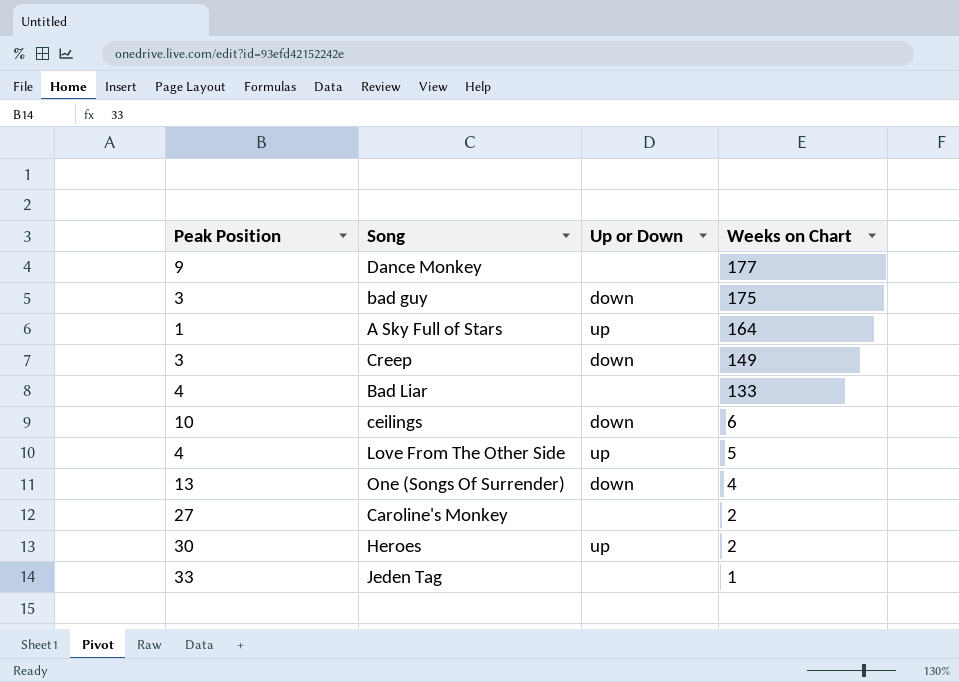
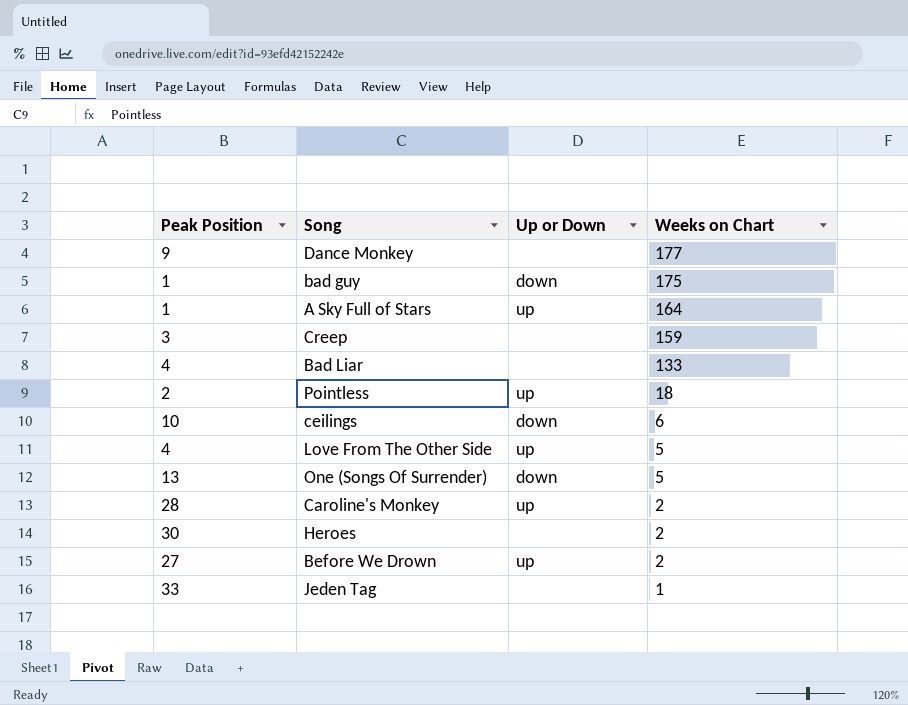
bad guy | Peak Position: 3 -> 1
Creep | Up or Down: down -> none
Creep | Weeks on Chart: 149 -> 159
row Pointless: none -> 2 | up | 18
One (Songs Of Surrender) | Weeks on Chart: 4 -> 5
Caroline's Monkey | Peak Position: 27 -> 28
Caroline's Monkey | Up or Down: none -> up
Heroes | Up or Down: up -> none
row Before We Drown: none -> 27 | up | 2

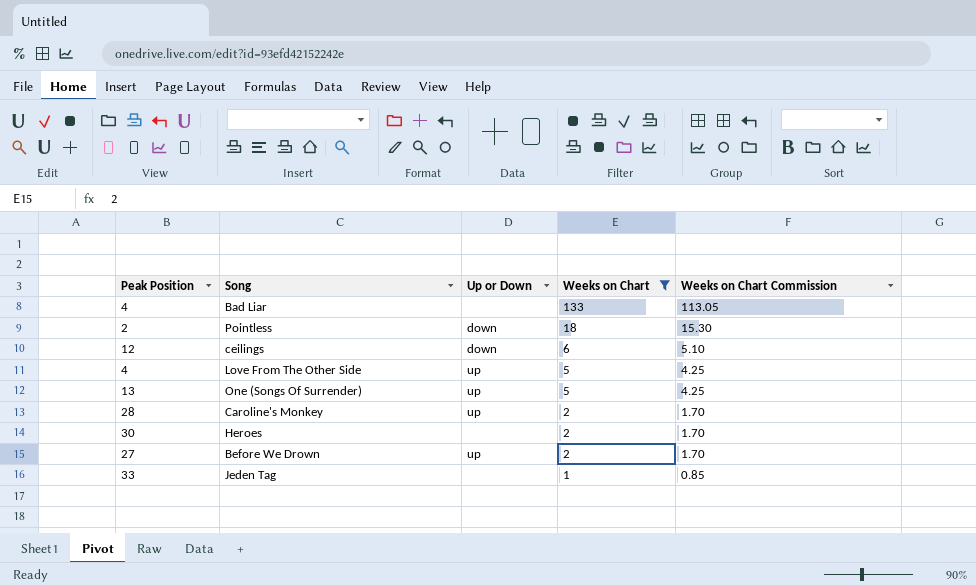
filter: none -> Weeks on Chart <= 133
column Weeks on Chart Commission | formula: none -> [Weeks on Chart] * 0.85
Pointless | Up or Down: up -> down
ceilings | Peak Position: 10 -> 12
One (Songs Of Surrender) | Up or Down: down -> up

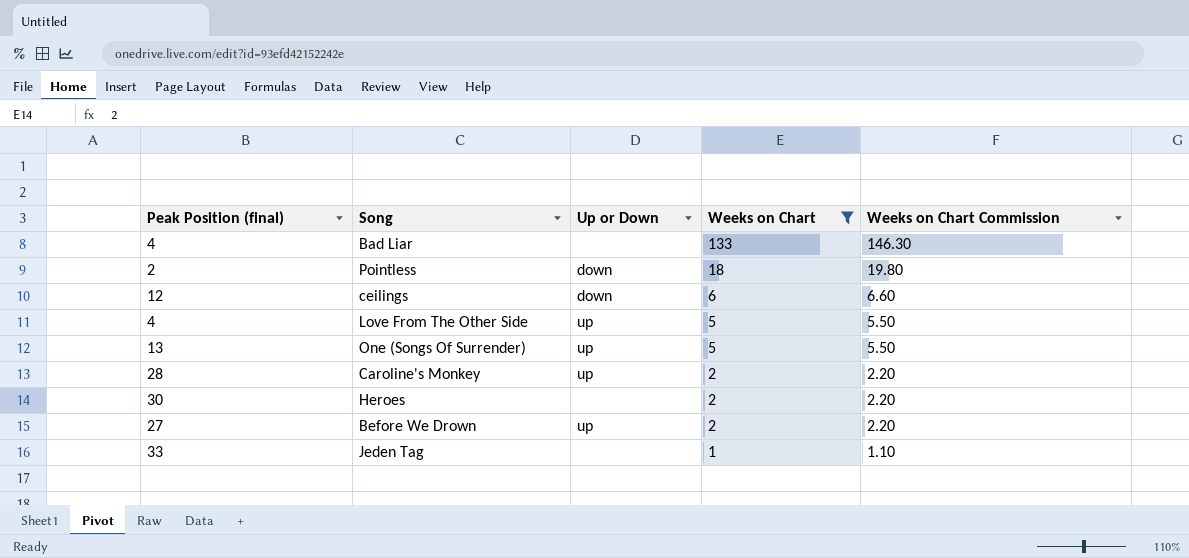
column name: Peak Position -> Peak Position (final)
column Weeks on Chart Commission | formula: [Weeks on Chart] * 0.85 -> [Weeks on Chart] * 1.1

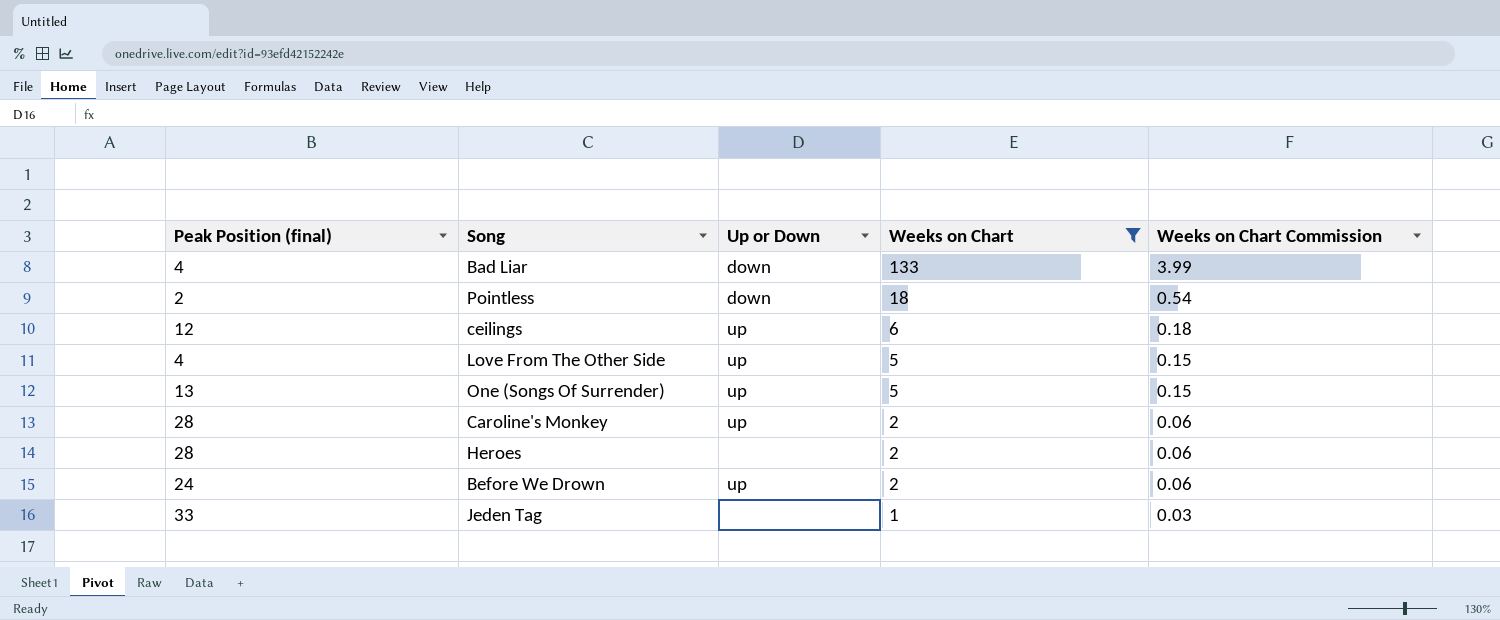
column Weeks on Chart Commission | formula: [Weeks on Chart] * 1.1 -> [Weeks on Chart] * 0.03
Bad Liar | Up or Down: none -> down
ceilings | Up or Down: down -> up
Heroes | Peak Position (final): 30 -> 28
Before We Drown | Peak Position (final): 27 -> 24

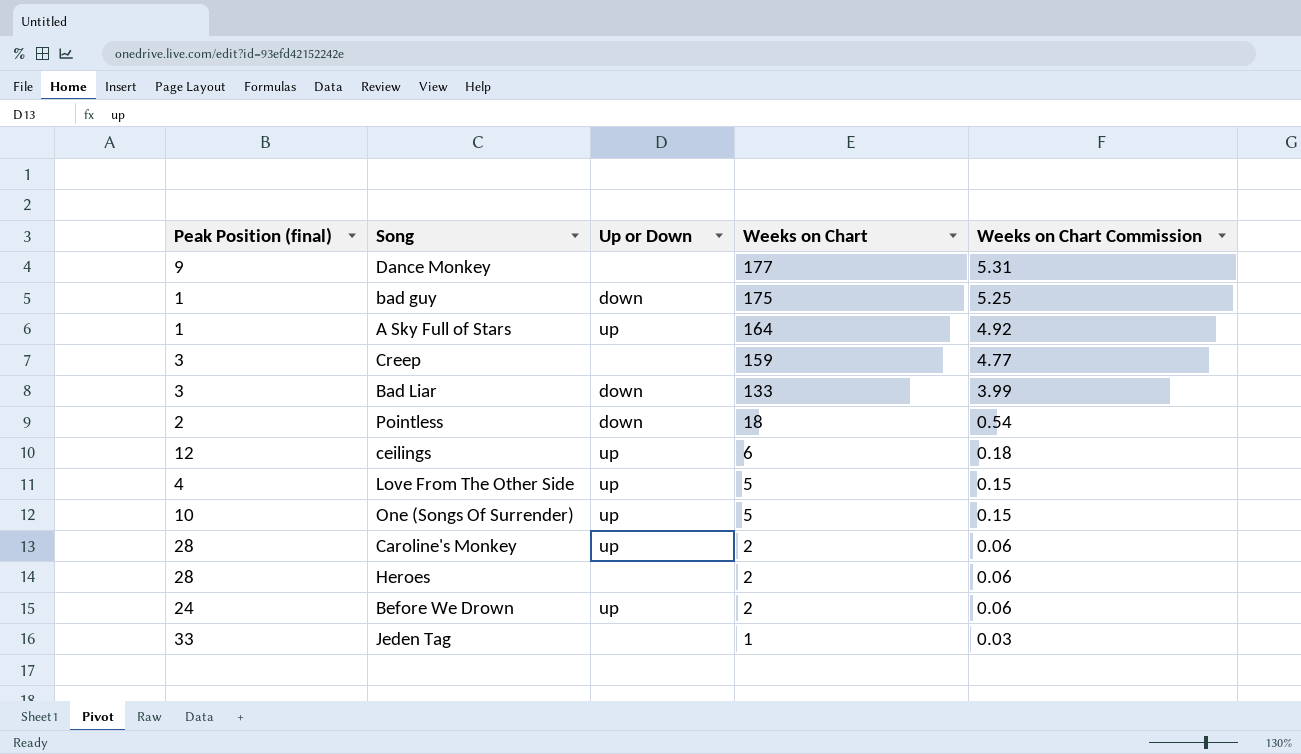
filter: Weeks on Chart <= 133 -> none
Bad Liar | Peak Position (final): 4 -> 3
One (Songs Of Surrender) | Peak Position (final): 13 -> 10

